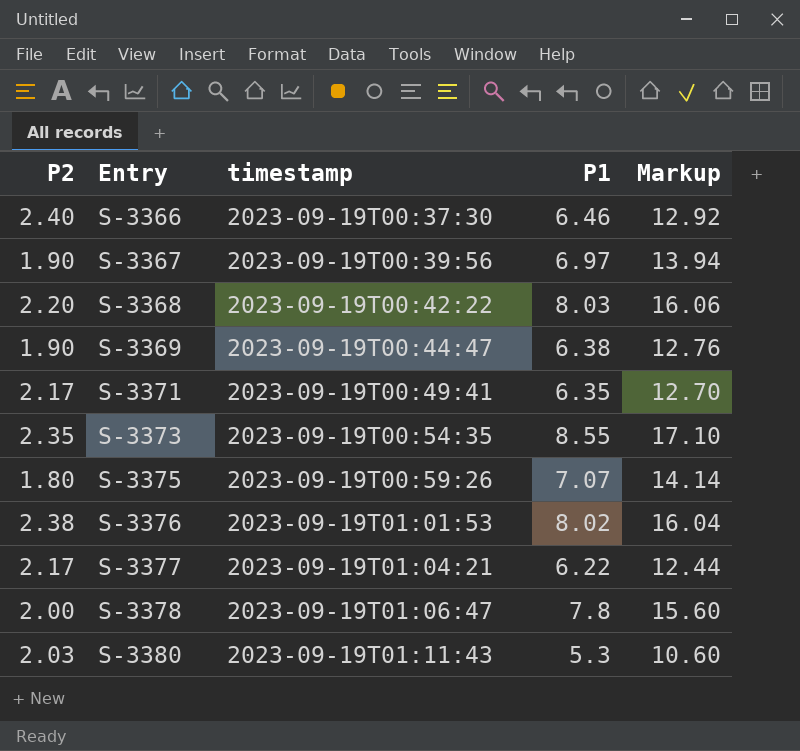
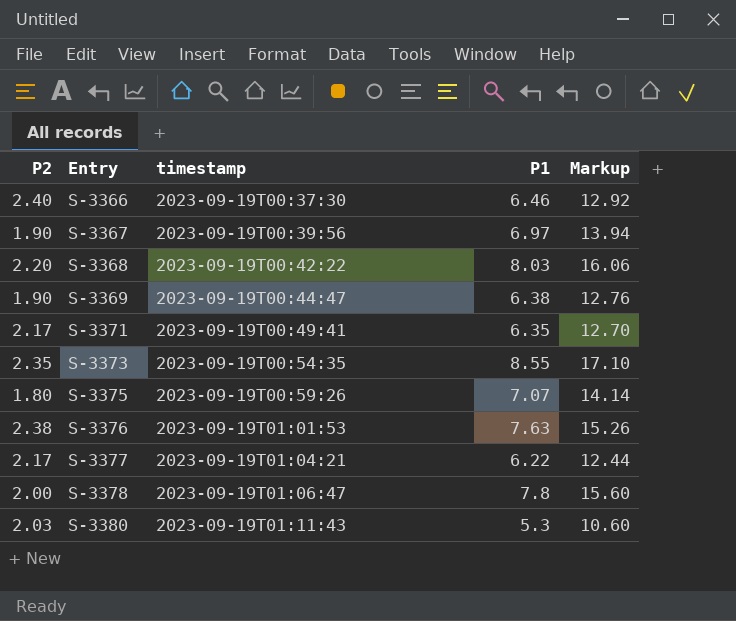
S-3376 | P1: 8.02 -> 7.63
S-3376 | Markup: 16.04 -> 15.26

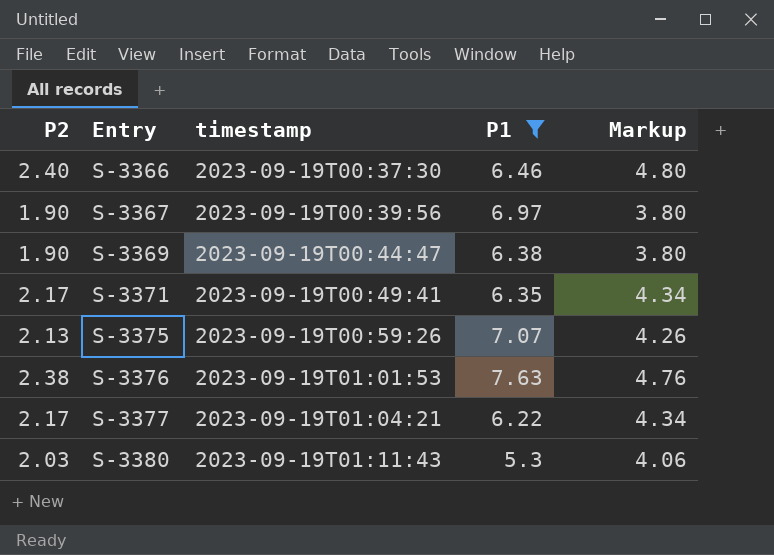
filter: none -> P1 <= 7.63
column Markup | formula: [P1] * 2 -> [P2] * 2
S-3375 | P2: 1.80 -> 2.13

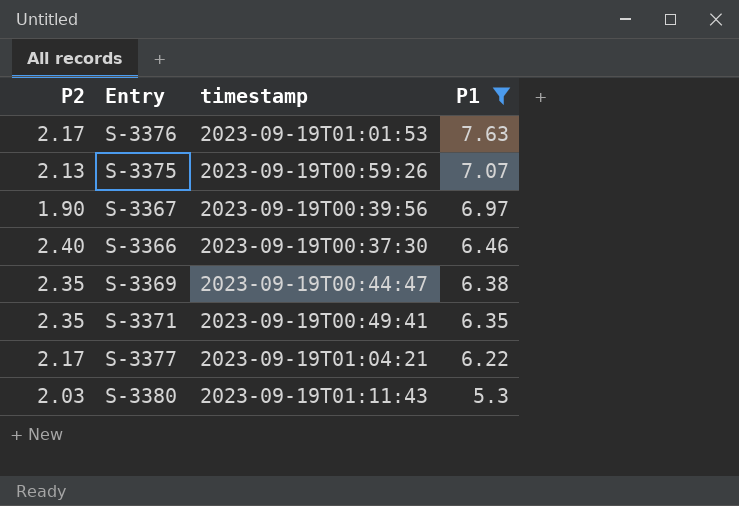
row order: Entry ascending -> P1 descending
column Markup | formula: [P2] * 2 -> none
S-3376 | P2: 2.38 -> 2.17
S-3369 | P2: 1.90 -> 2.35
S-3371 | P2: 2.17 -> 2.35

